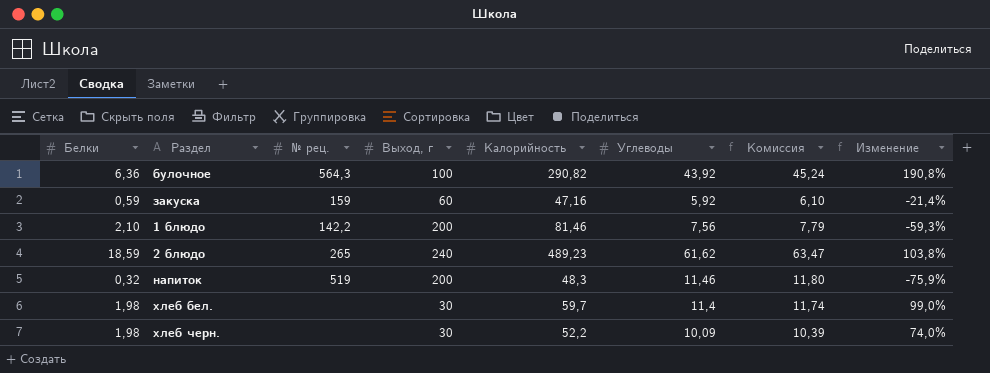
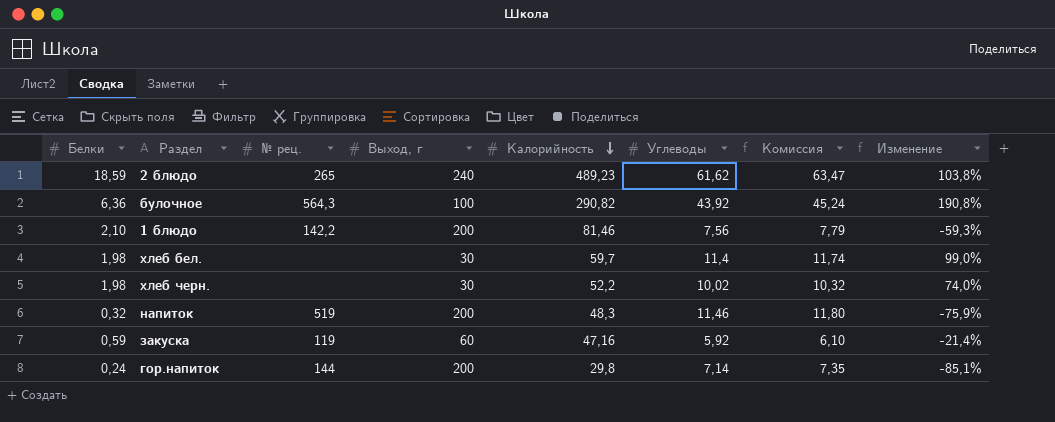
row order: none -> Калорийность descending
хлеб черн. | Углеводы: 10,09 -> 10,02
хлеб черн. | Комиссия: 10,39 -> 10,32
закуска | № рец.: 159 -> 119
row гор.напиток: none -> 0,24 | 144 | 200 | 29,8 | 7,14 | 7,35 | -85,1%

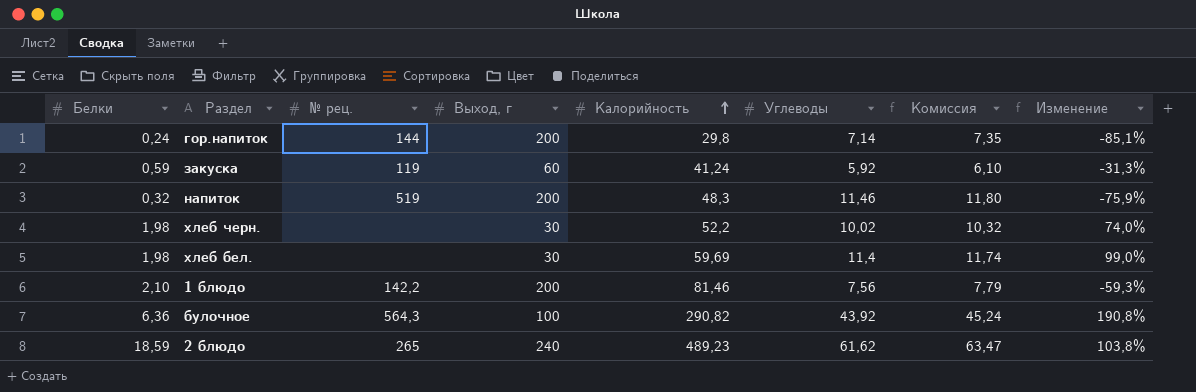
row order: Калорийность descending -> Калорийность ascending
закуска | Калорийность: 47,16 -> 41,24
закуска | Изменение: -21,4% -> -31,3%
хлеб бел. | Калорийность: 59,7 -> 59,69

